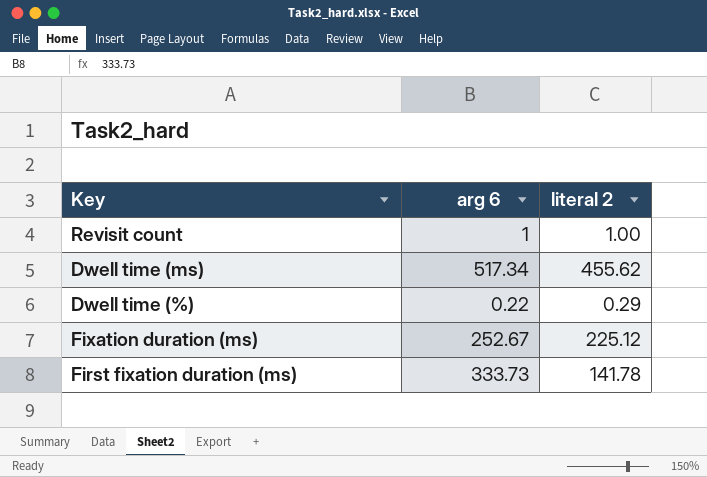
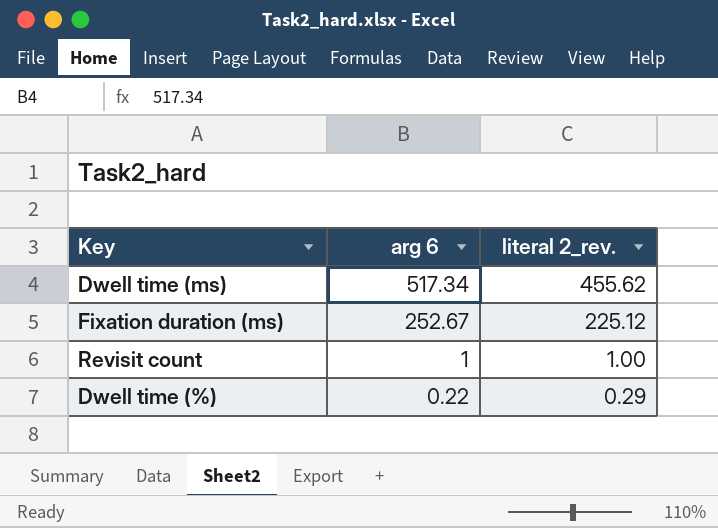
row order: none -> arg 6 descending
column name: literal 2 -> literal 2_rev.
row First fixation duration (ms): 333.73 | 141.78 -> none

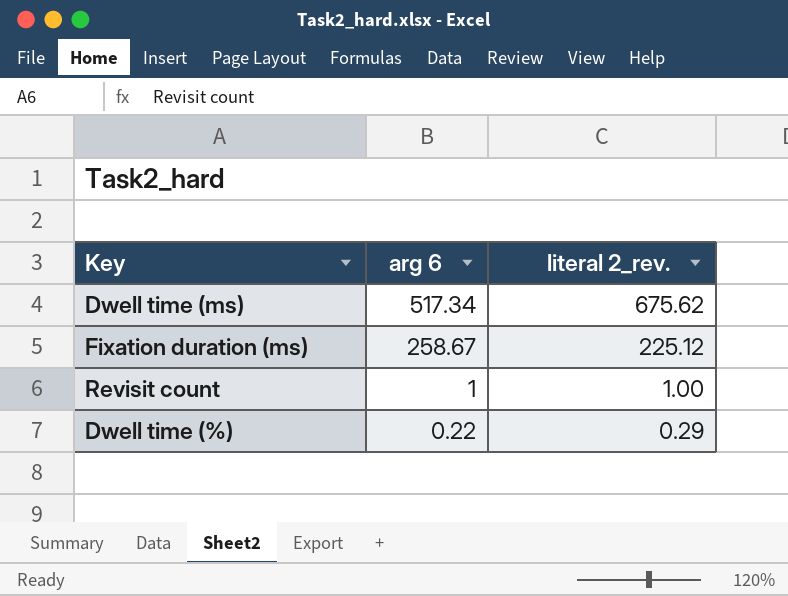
Dwell time (ms) | literal 2_rev.: 455.62 -> 675.62
Fixation duration (ms) | arg 6: 252.67 -> 258.67

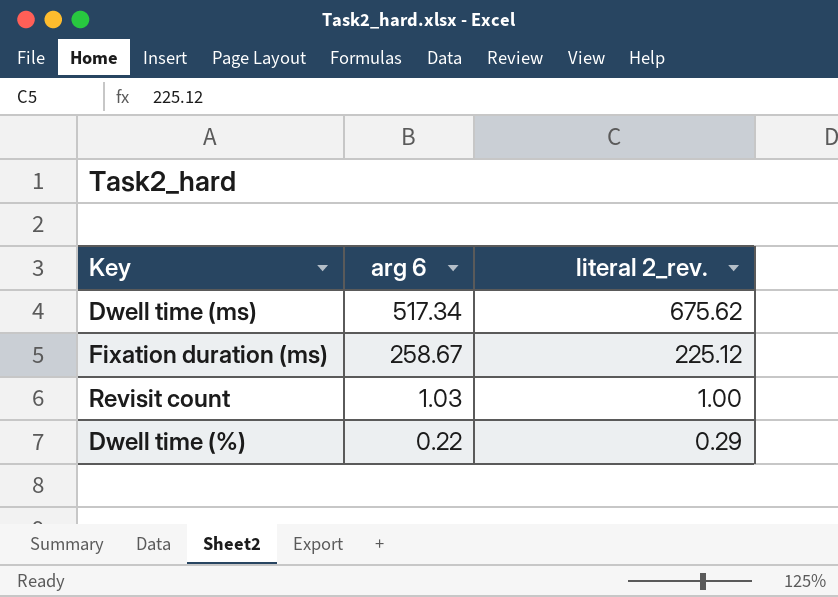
Revisit count | arg 6: 1 -> 1.03

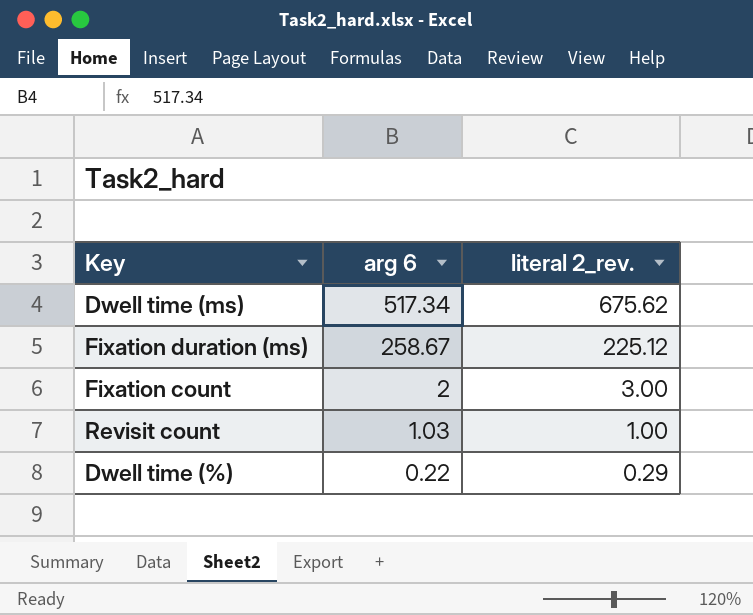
row Fixation count: none -> 2 | 3.00

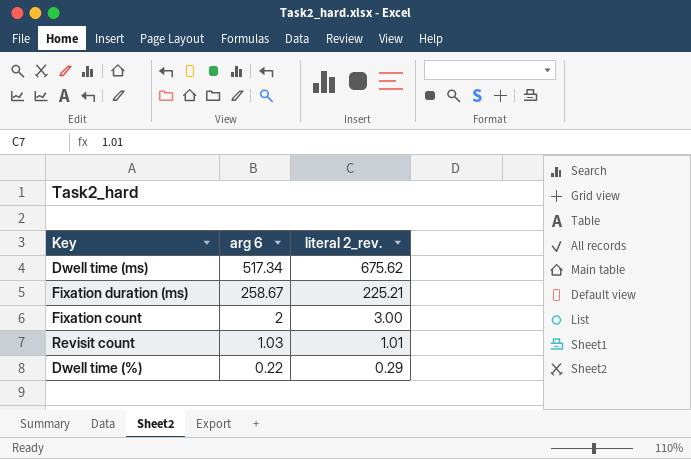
Fixation duration (ms) | literal 2_rev.: 225.12 -> 225.21
Revisit count | literal 2_rev.: 1.00 -> 1.01

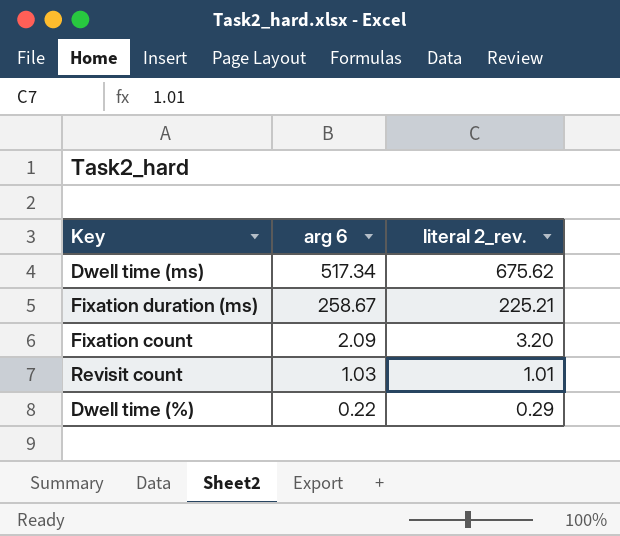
Fixation count | arg 6: 2 -> 2.09
Fixation count | literal 2_rev.: 3.00 -> 3.20

